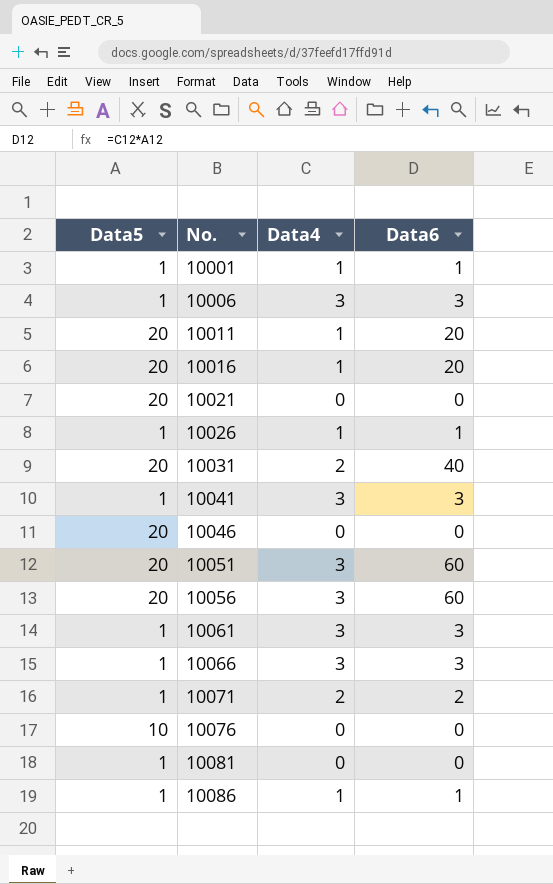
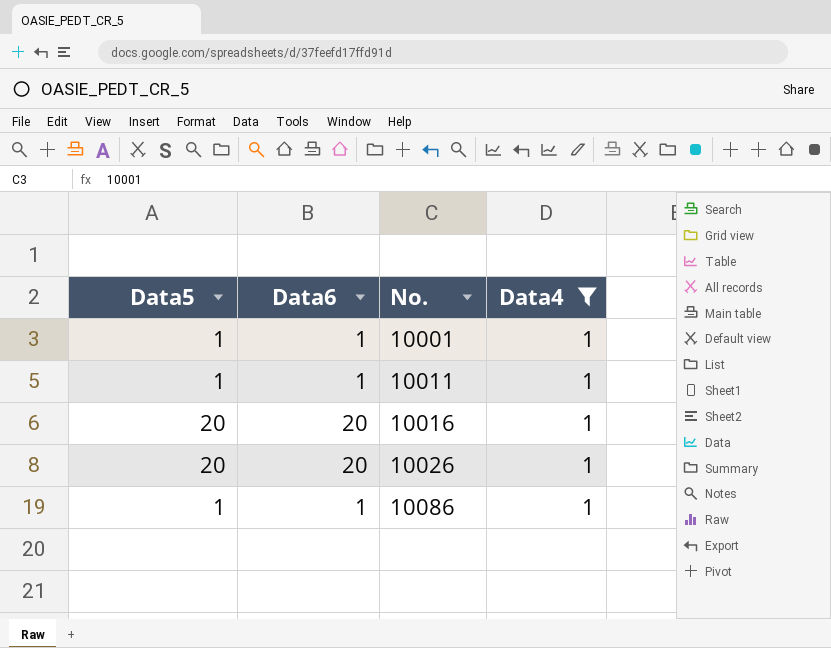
filter: none -> Data4 = 1
column Data6 | position: 4 -> 2
10011 | Data5: 20 -> 1
10011 | Data6: 20 -> 1
10026 | Data5: 1 -> 20
10026 | Data6: 1 -> 20

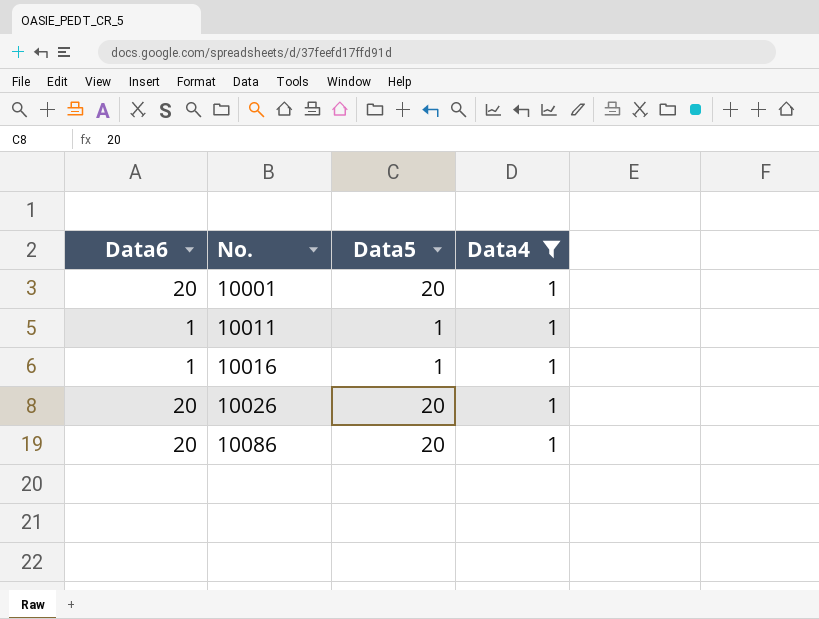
column Data5 | position: 1 -> 3
10001 | Data6: 1 -> 20
10001 | Data5: 1 -> 20
10016 | Data6: 20 -> 1
10016 | Data5: 20 -> 1
10086 | Data6: 1 -> 20
10086 | Data5: 1 -> 20

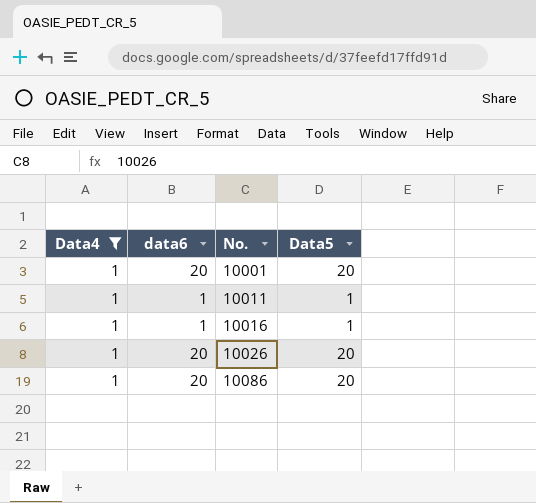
column Data4 | position: 4 -> 1
column name: Data6 -> data6

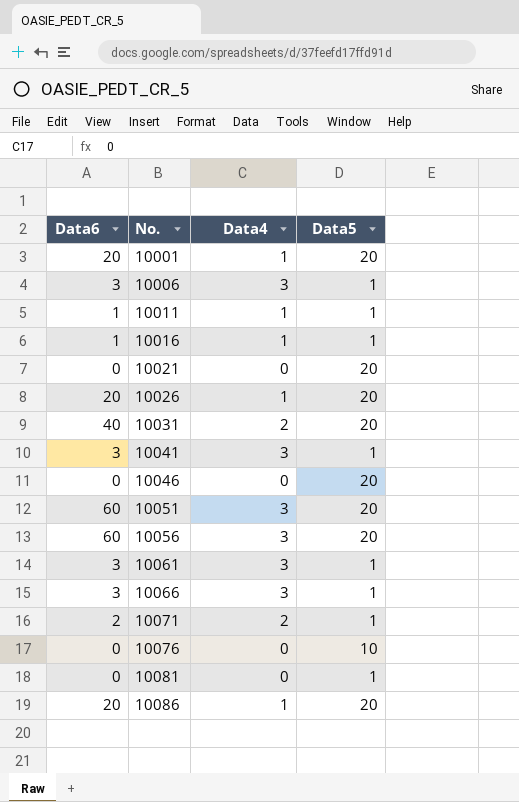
filter: Data4 = 1 -> none
column name: data6 -> Data6
column Data4 | position: 1 -> 3

